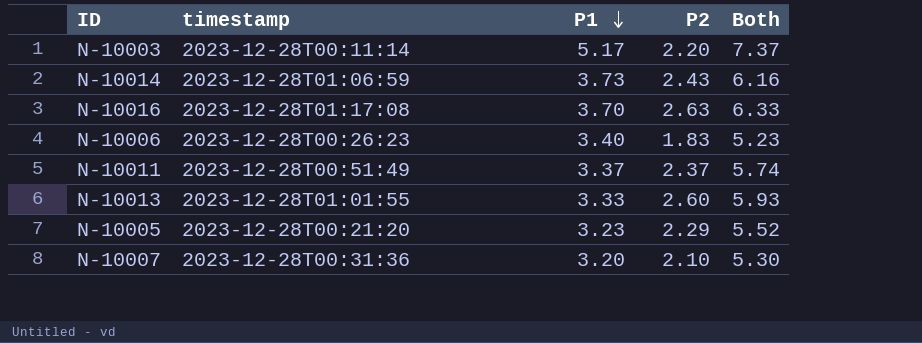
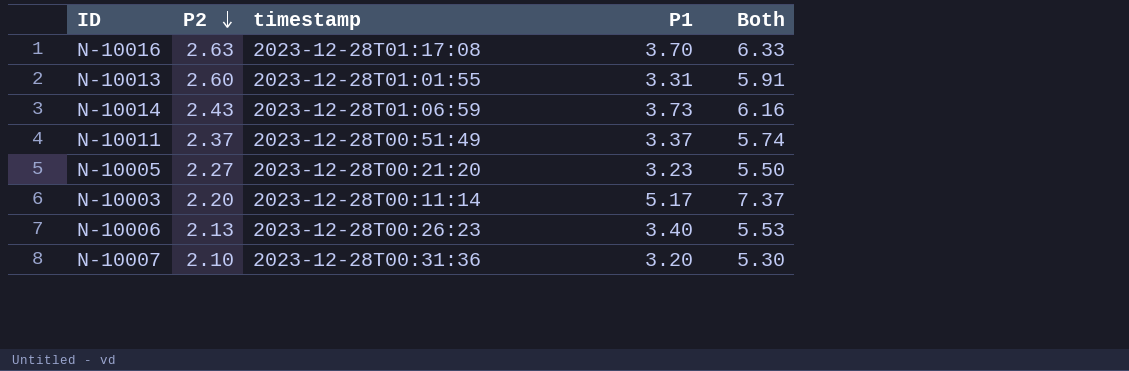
row order: P1 descending -> P2 descending
column P2 | position: 4 -> 2
N-10013 | P1: 3.33 -> 3.31
N-10013 | Both: 5.93 -> 5.91
N-10005 | P2: 2.29 -> 2.27
N-10005 | Both: 5.52 -> 5.50
N-10006 | P2: 1.83 -> 2.13
N-10006 | Both: 5.23 -> 5.53

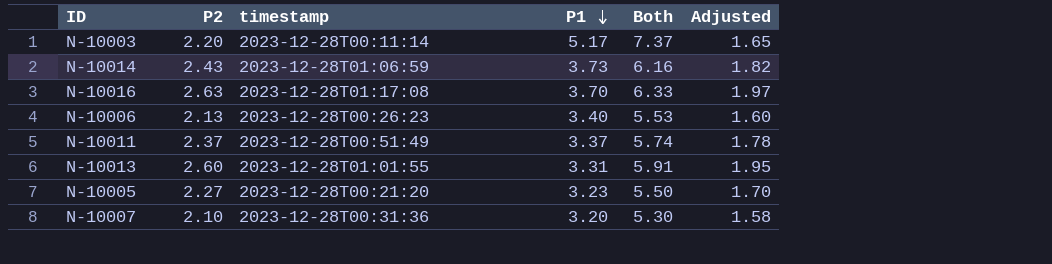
row order: P2 descending -> P1 descending
column Adjusted | formula: none -> [P2] * 0.75

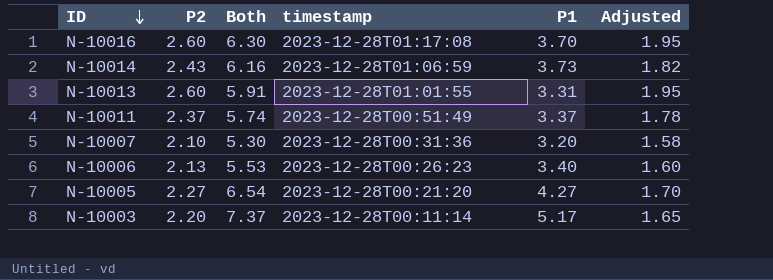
row order: P1 descending -> ID descending
column Both | position: 5 -> 3
N-10016 | P2: 2.63 -> 2.60
N-10016 | Both: 6.33 -> 6.30
N-10016 | Adjusted: 1.97 -> 1.95
N-10005 | Both: 5.50 -> 6.54
N-10005 | P1: 3.23 -> 4.27

